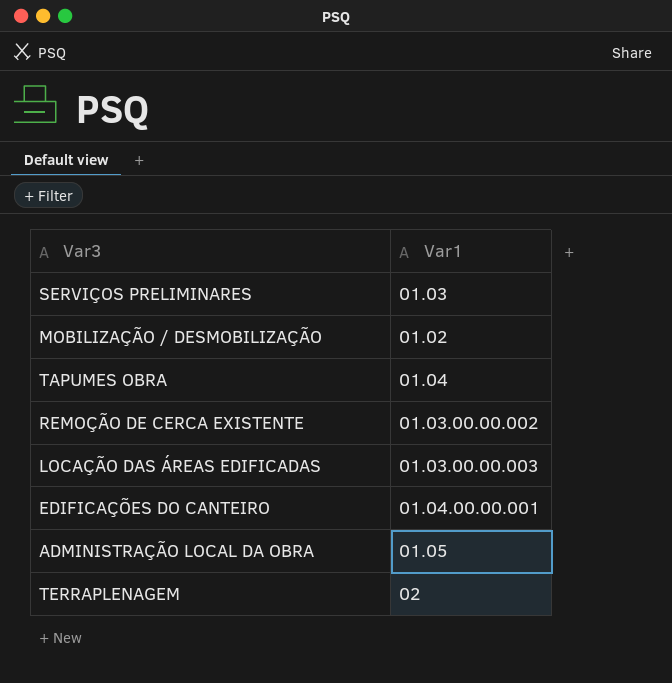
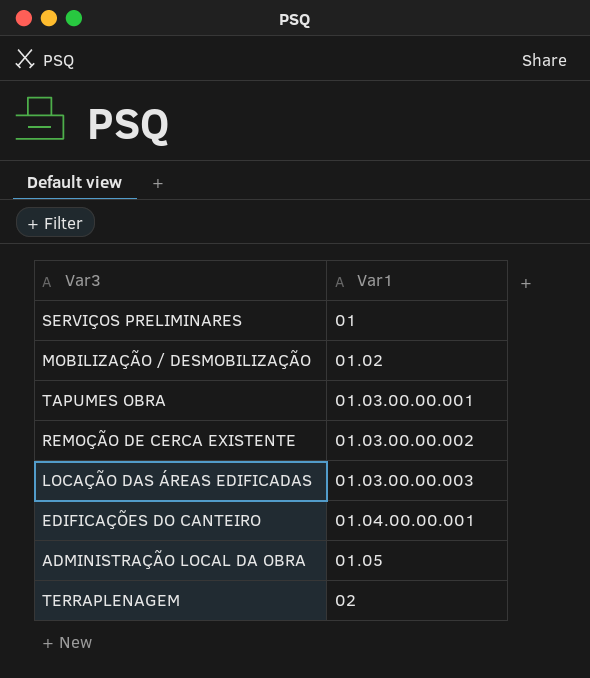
SERVIÇOS PRELIMINARES | Var1: 01.03 -> 01
TAPUMES OBRA | Var1: 01.04 -> 01.03.00.00.001

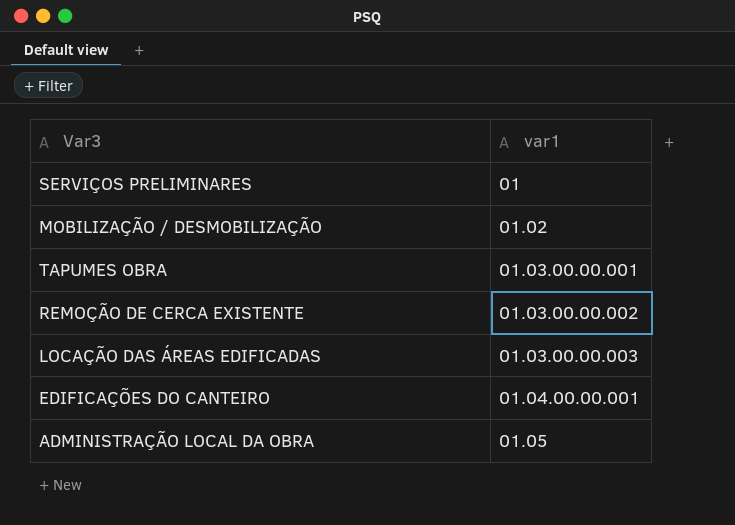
column name: Var1 -> var1
row TERRAPLENAGEM: 02 -> none

